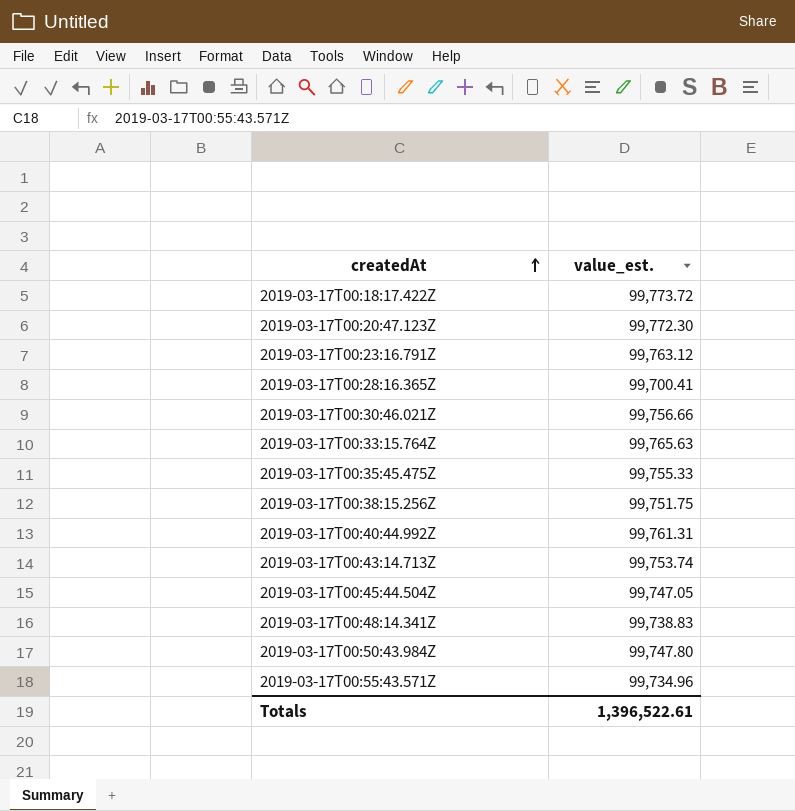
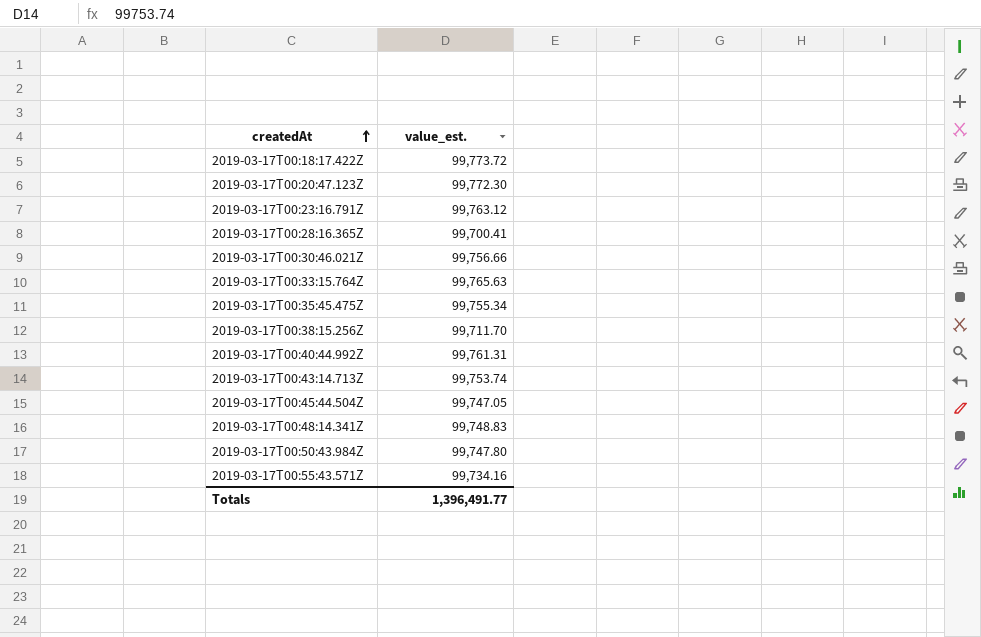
2019-03-17T00:35:45.475Z | value_est.: 99,755.33 -> 99,755.34
2019-03-17T00:38:15.256Z | value_est.: 99,751.75 -> 99,711.70
2019-03-17T00:48:14.341Z | value_est.: 99,738.83 -> 99,748.83
2019-03-17T00:55:43.571Z | value_est.: 99,734.96 -> 99,734.16
Totals | value_est.: 1,396,522.61 -> 1,396,491.77

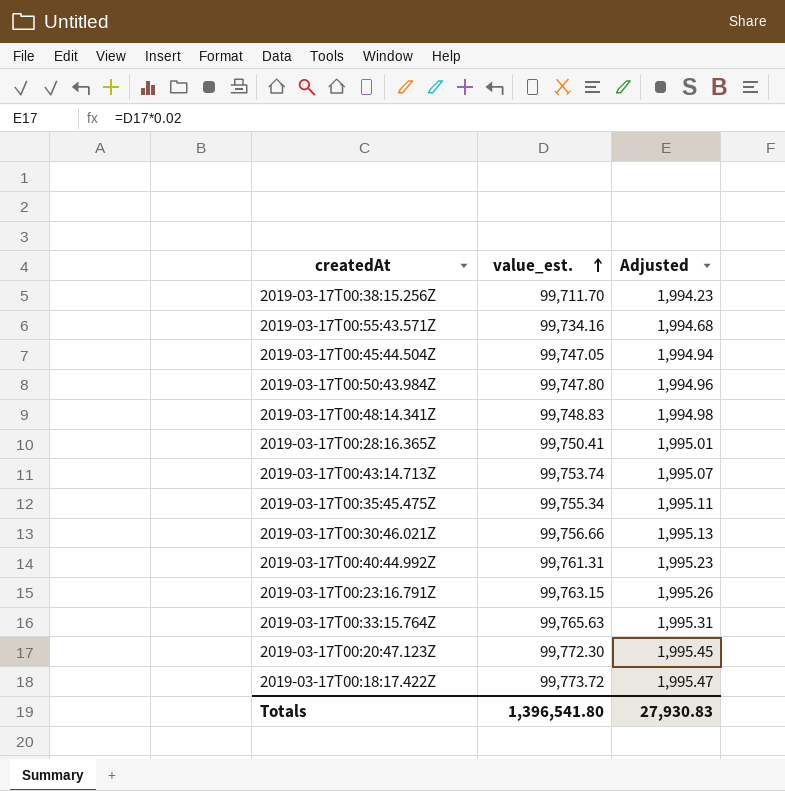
row order: createdAt ascending -> value_est. ascending
column Adjusted | formula: none -> [value_est.] * 0.02
2019-03-17T00:28:16.365Z | value_est.: 99,700.41 -> 99,750.41
2019-03-17T00:23:16.791Z | value_est.: 99,763.12 -> 99,763.15
Totals | value_est.: 1,396,491.77 -> 1,396,541.80

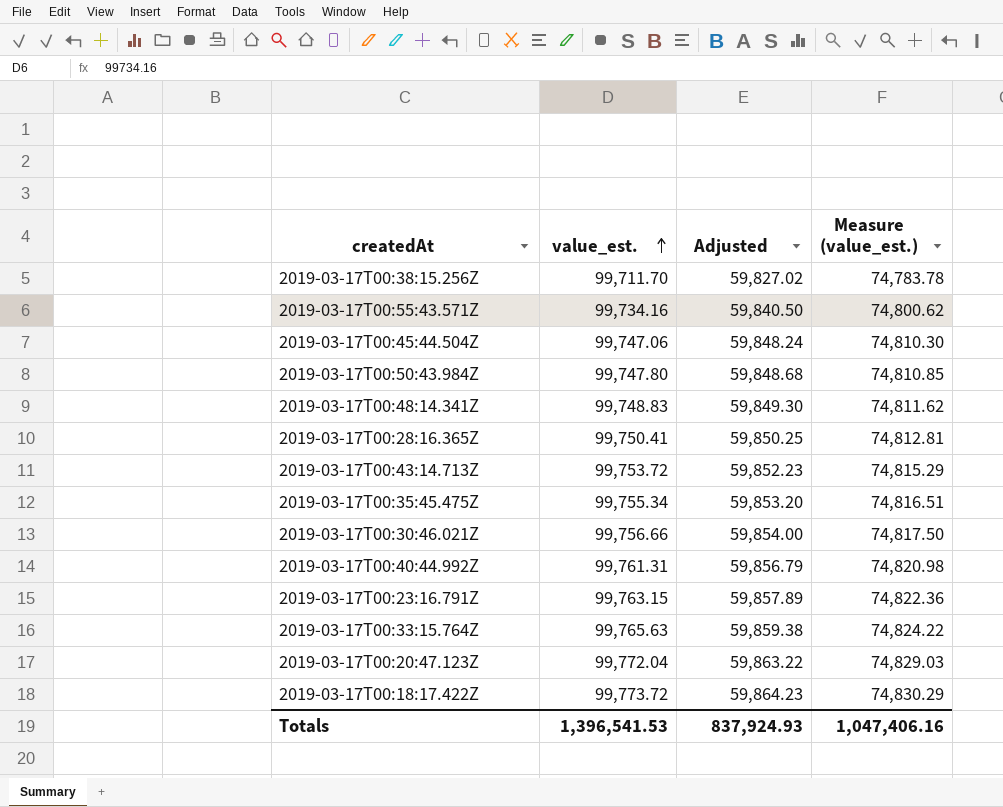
column Adjusted | formula: [value_est.] * 0.02 -> [value_est.] * 0.6
column Measure (value_est.) | formula: none -> [value_est.] * 0.75
2019-03-17T00:45:44.504Z | value_est.: 99,747.05 -> 99,747.06
2019-03-17T00:43:14.713Z | value_est.: 99,753.74 -> 99,753.72
2019-03-17T00:20:47.123Z | value_est.: 99,772.30 -> 99,772.04
Totals | value_est.: 1,396,541.80 -> 1,396,541.53
Totals | Adjusted: 27,930.83 -> 837,924.93

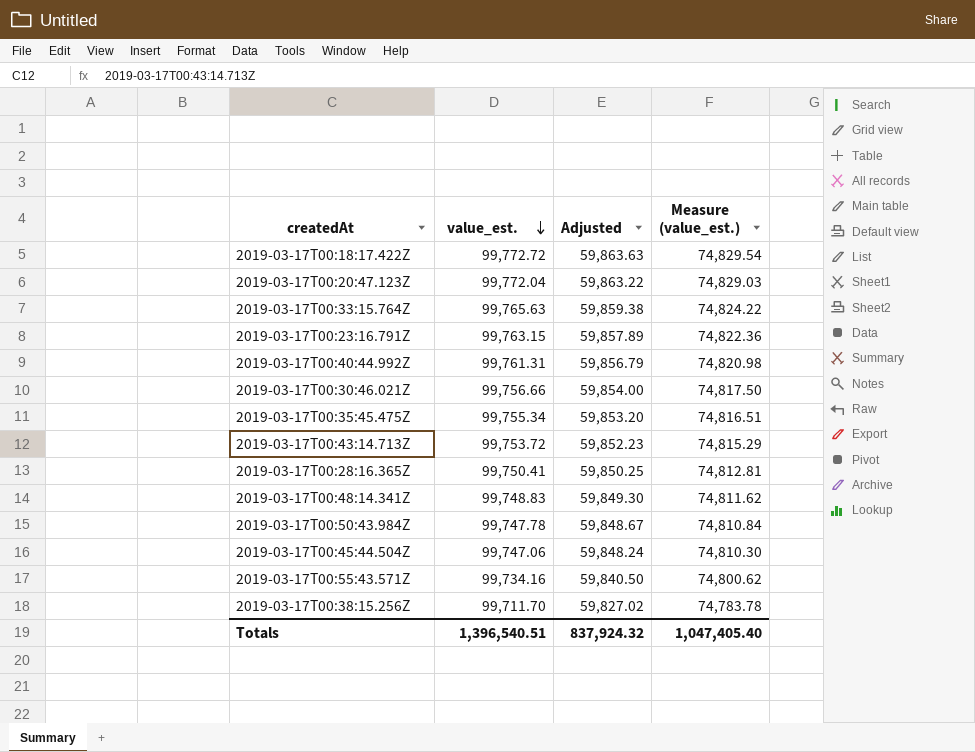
row order: value_est. ascending -> value_est. descending
2019-03-17T00:18:17.422Z | value_est.: 99,773.72 -> 99,772.72
2019-03-17T00:18:17.422Z | Adjusted: 59,864.23 -> 59,863.63
2019-03-17T00:18:17.422Z | Measure (value_est.): 74,830.29 -> 74,829.54
2019-03-17T00:50:43.984Z | value_est.: 99,747.80 -> 99,747.78
2019-03-17T00:50:43.984Z | Adjusted: 59,848.68 -> 59,848.67
2019-03-17T00:50:43.984Z | Measure (value_est.): 74,810.85 -> 74,810.84
Totals | value_est.: 1,396,541.53 -> 1,396,540.51
Totals | Adjusted: 837,924.93 -> 837,924.32
Totals | Measure (value_est.): 1,047,406.16 -> 1,047,405.40

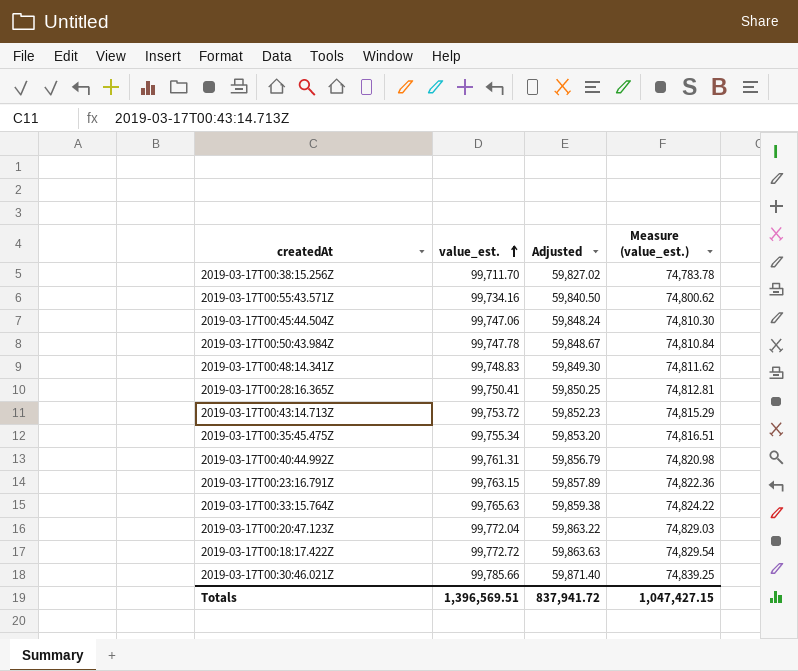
row order: value_est. descending -> value_est. ascending
2019-03-17T00:30:46.021Z | value_est.: 99,756.66 -> 99,785.66
2019-03-17T00:30:46.021Z | Adjusted: 59,854.00 -> 59,871.40
2019-03-17T00:30:46.021Z | Measure (value_est.): 74,817.50 -> 74,839.25
Totals | value_est.: 1,396,540.51 -> 1,396,569.51
Totals | Adjusted: 837,924.32 -> 837,941.72
Totals | Measure (value_est.): 1,047,405.40 -> 1,047,427.15

